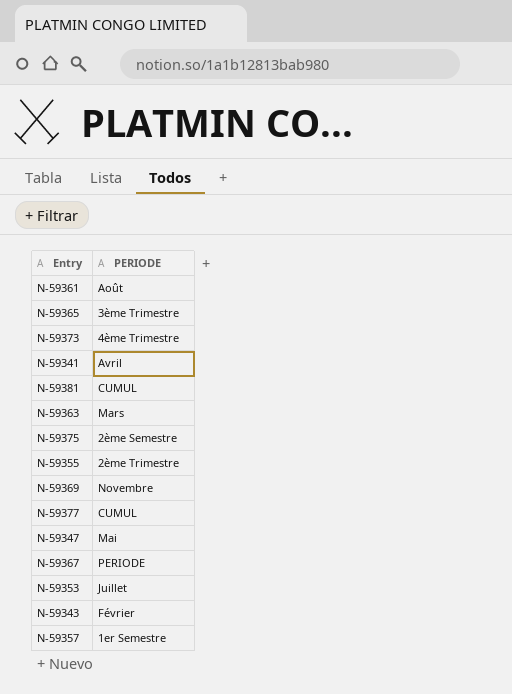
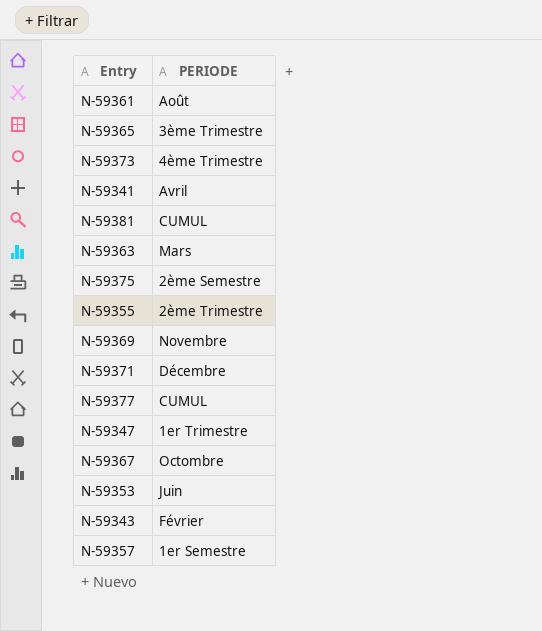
row N-59371: none -> Décembre
N-59347 | PERIODE: Mai -> 1er Trimestre
N-59367 | PERIODE: PERIODE -> Octombre
N-59353 | PERIODE: Juillet -> Juin

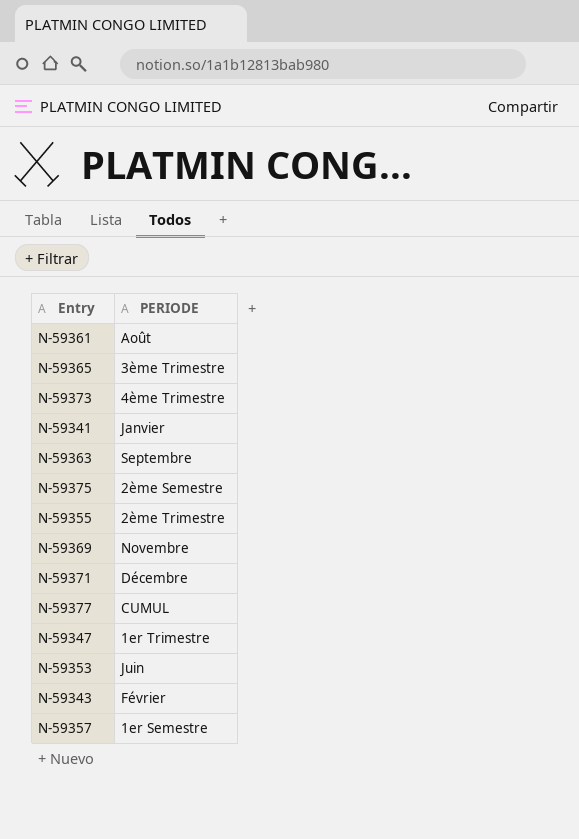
row N-59381: CUMUL -> none
row N-59367: Octombre -> none
N-59341 | PERIODE: Avril -> Janvier
N-59363 | PERIODE: Mars -> Septembre

